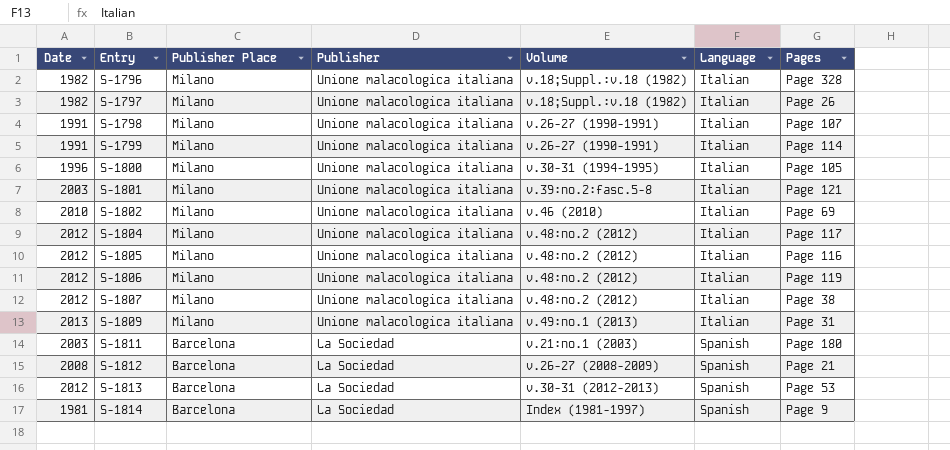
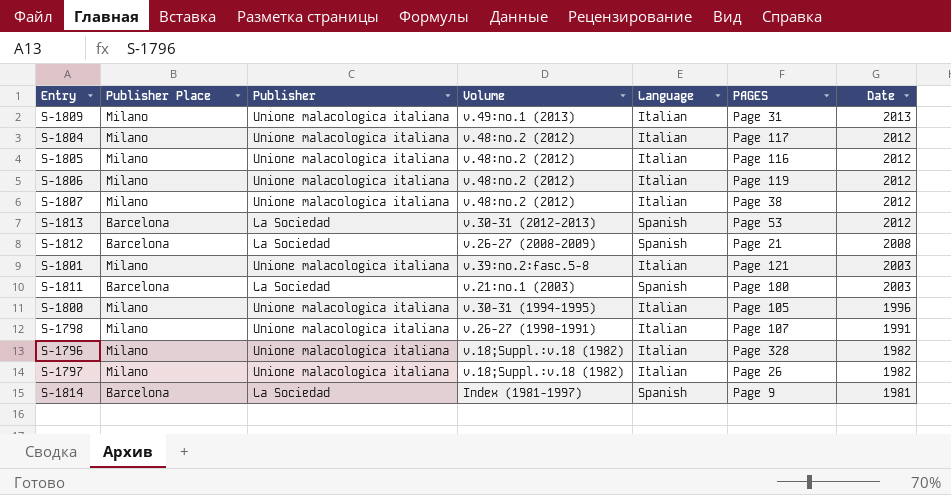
row order: Entry ascending -> Date descending
column name: Pages -> PAGES
column Date | position: 1 -> 7
row S-1799: 1991 | Milano | Unione malacologica italiana | v.26-27 (1990-1991) | Italian | Page 114 -> none
row S-1802: 2010 | Milano | Unione malacologica italiana | v.46 (2010) | Italian | Page 69 -> none

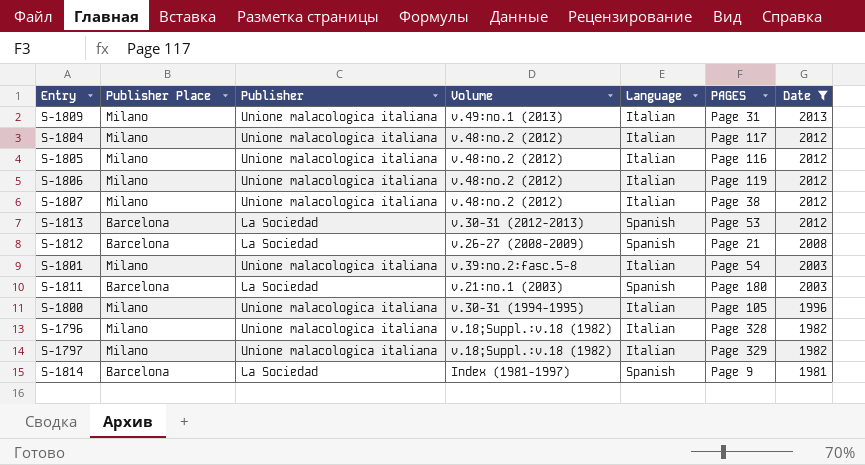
filter: none -> Date != 1991
S-1801 | PAGES: Page 121 -> Page 54
S-1797 | PAGES: Page 26 -> Page 329

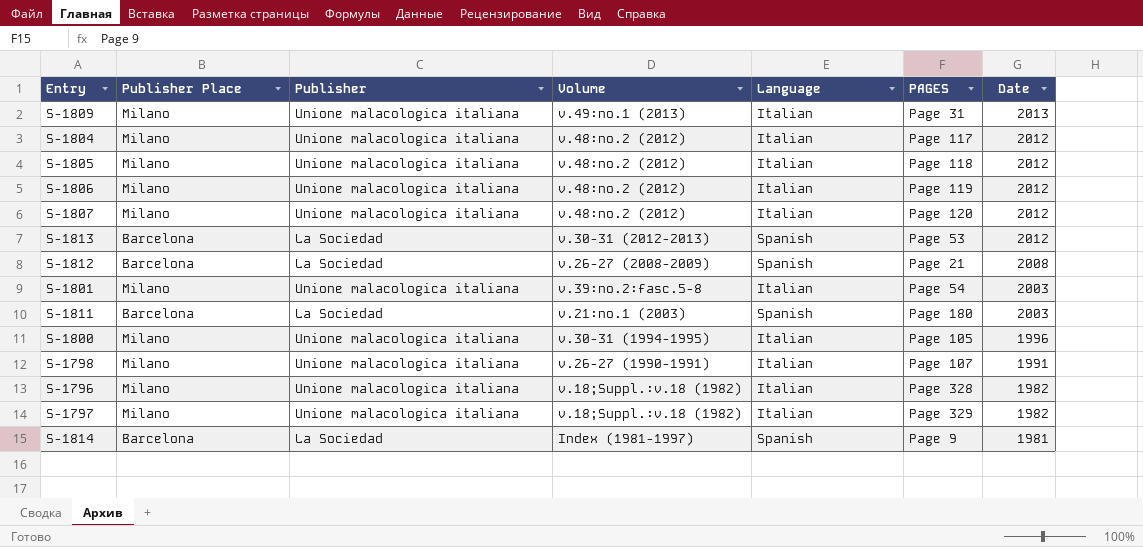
filter: Date != 1991 -> none
S-1805 | PAGES: Page 116 -> Page 118
S-1807 | PAGES: Page 38 -> Page 120

